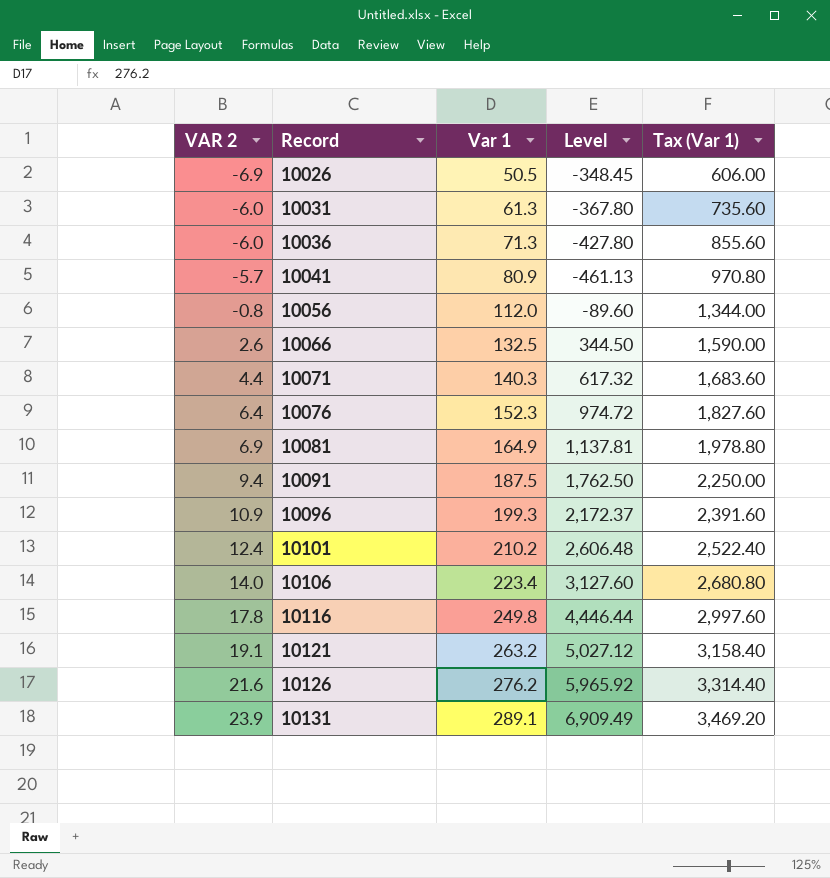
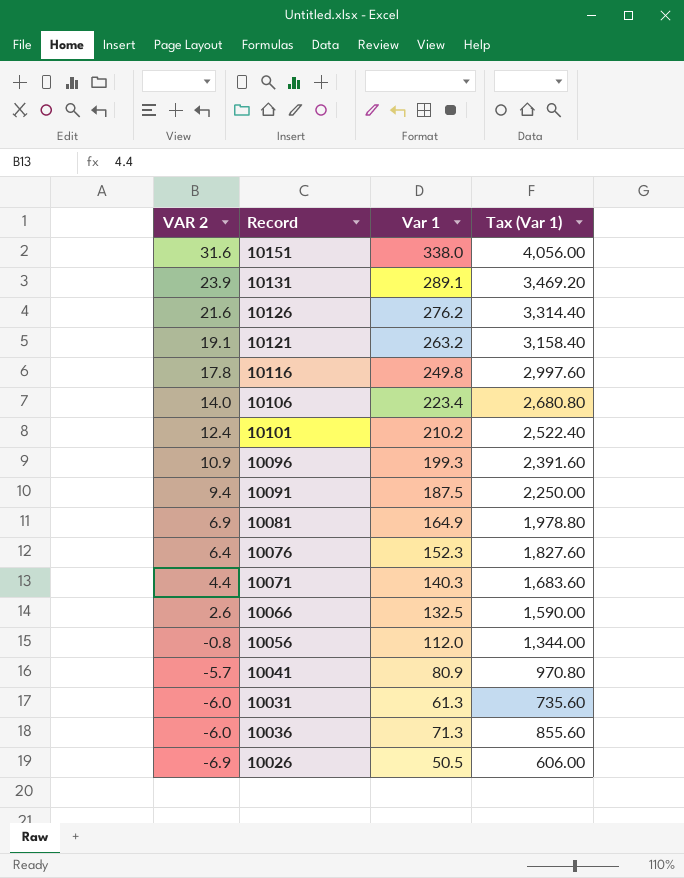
row order: VAR 2 ascending -> VAR 2 descending
column Level | formula: [VAR 2] * [Var 1] -> none
row 10151: none -> 31.6 | 338.0 | 4,056.00

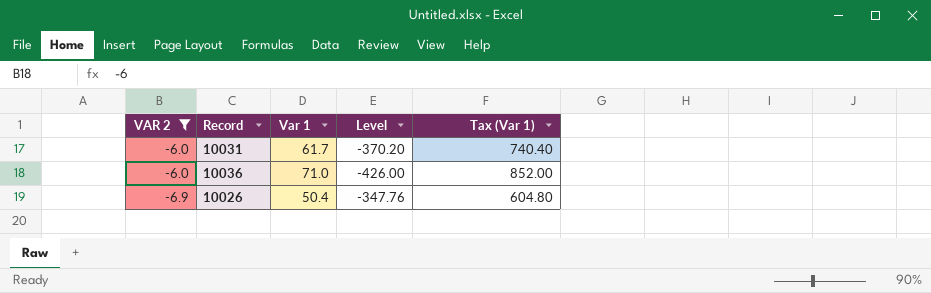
filter: none -> VAR 2 <= -6.0
column Level | formula: none -> [VAR 2] * [Var 1]
10031 | Var 1: 61.3 -> 61.7
10031 | Tax (Var 1): 735.60 -> 740.40
10036 | Var 1: 71.3 -> 71.0
10036 | Tax (Var 1): 855.60 -> 852.00
10026 | Var 1: 50.5 -> 50.4
10026 | Tax (Var 1): 606.00 -> 604.80

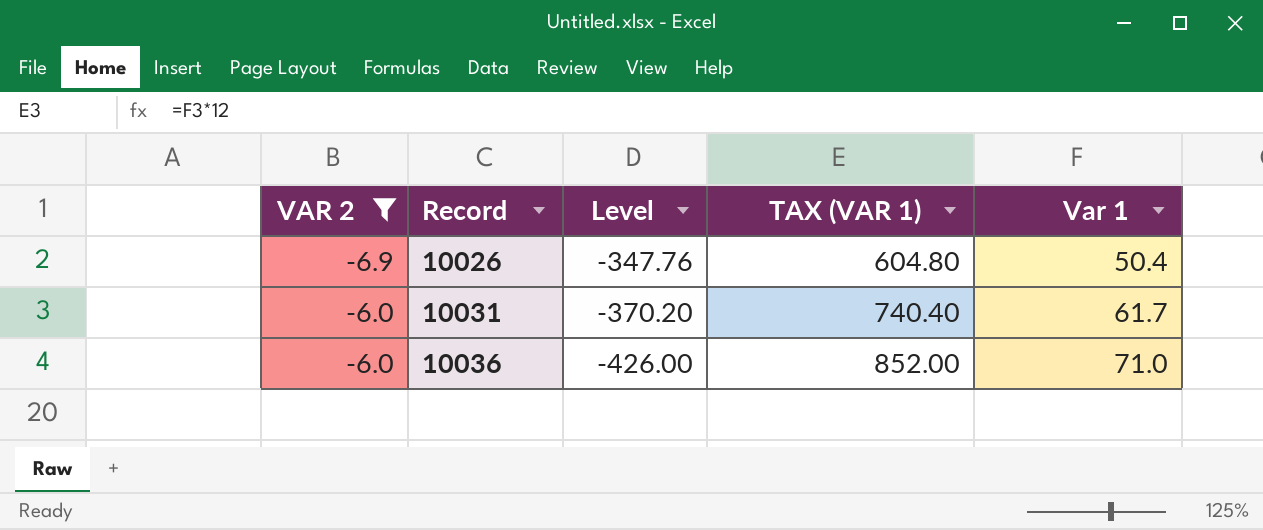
row order: VAR 2 descending -> VAR 2 ascending
column name: Tax (Var 1) -> TAX (VAR 1)
column Var 1 | position: 3 -> 5

